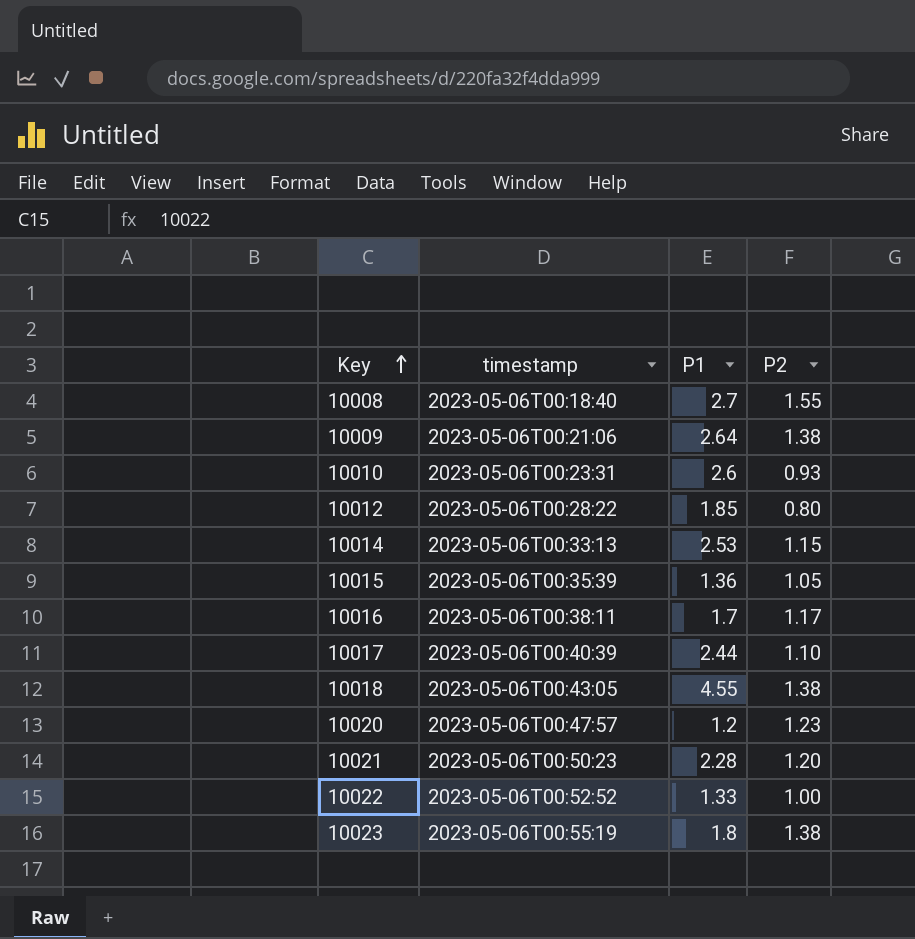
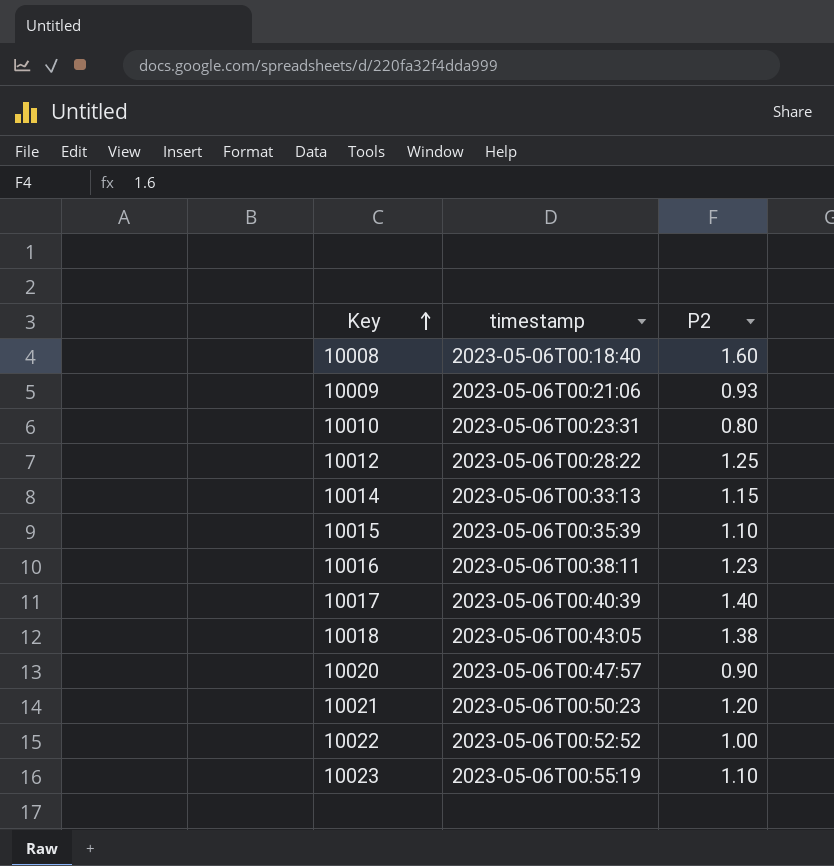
column P1 | position: 3 -> none
10008 | P2: 1.55 -> 1.60
10009 | P2: 1.38 -> 0.93
10010 | P2: 0.93 -> 0.80
10012 | P2: 0.80 -> 1.25
10015 | P2: 1.05 -> 1.10
10016 | P2: 1.17 -> 1.23
10017 | P2: 1.10 -> 1.40
10020 | P2: 1.23 -> 0.90
10023 | P2: 1.38 -> 1.10

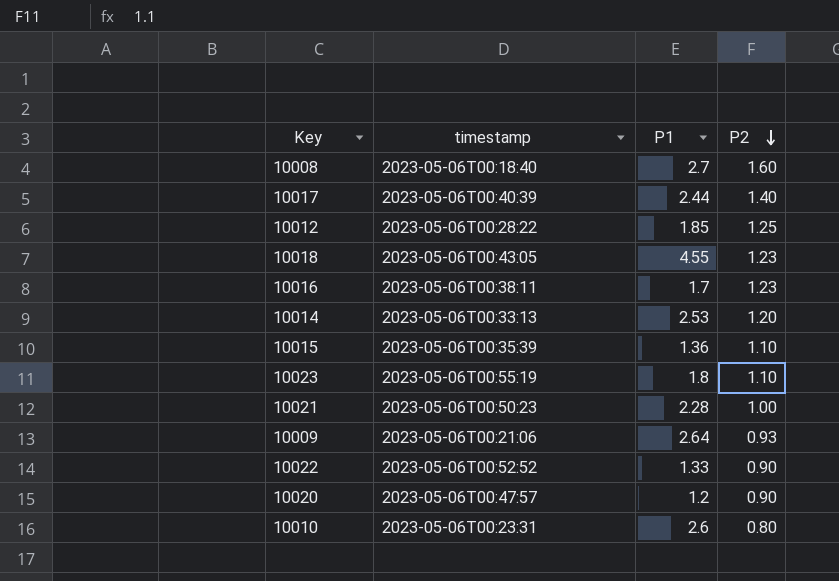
row order: Key ascending -> P2 descending
column P1 | position: none -> 3
10018 | P2: 1.38 -> 1.23
10014 | P2: 1.15 -> 1.20
10021 | P2: 1.20 -> 1.00
10022 | P2: 1.00 -> 0.90

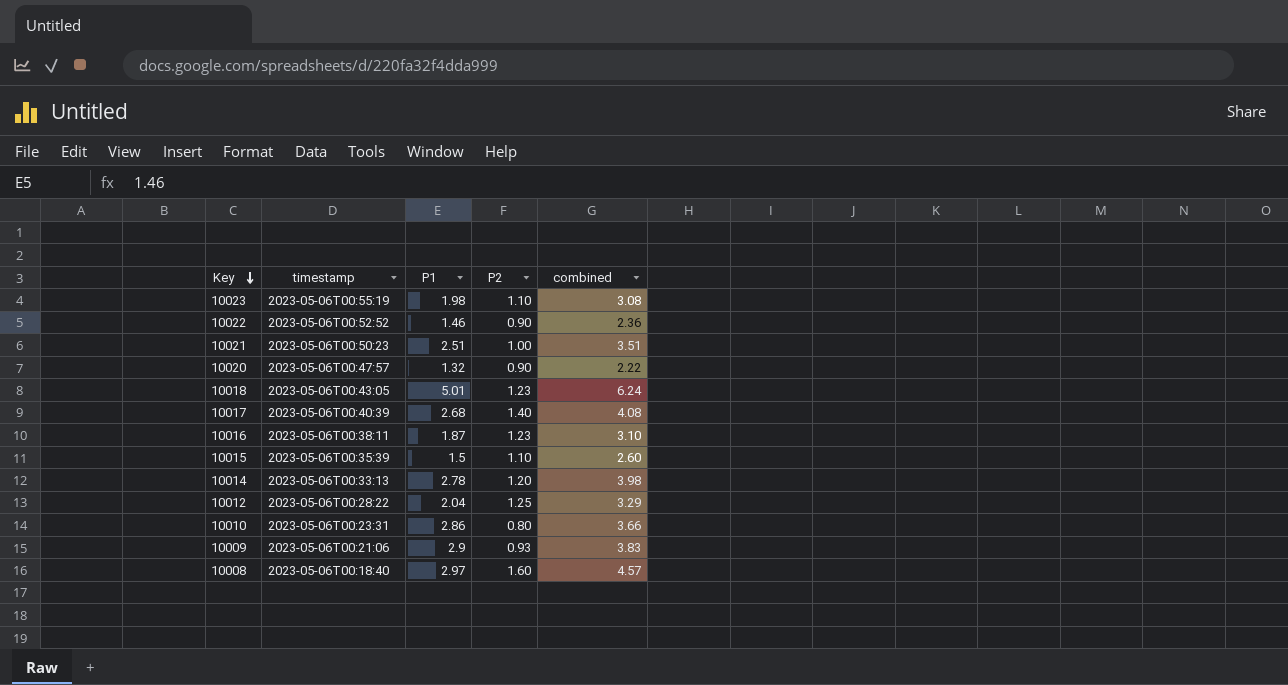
row order: P2 descending -> Key descending
column combined | formula: none -> [P1] + [P2]
10023 | P1: 1.8 -> 1.98
10022 | P1: 1.33 -> 1.46
10021 | P1: 2.28 -> 2.51
10020 | P1: 1.2 -> 1.32
10018 | P1: 4.55 -> 5.01
10017 | P1: 2.44 -> 2.68
10016 | P1: 1.7 -> 1.87
10015 | P1: 1.36 -> 1.5
10014 | P1: 2.53 -> 2.78
10012 | P1: 1.85 -> 2.04
10010 | P1: 2.6 -> 2.86
10009 | P1: 2.64 -> 2.9
10008 | P1: 2.7 -> 2.97

